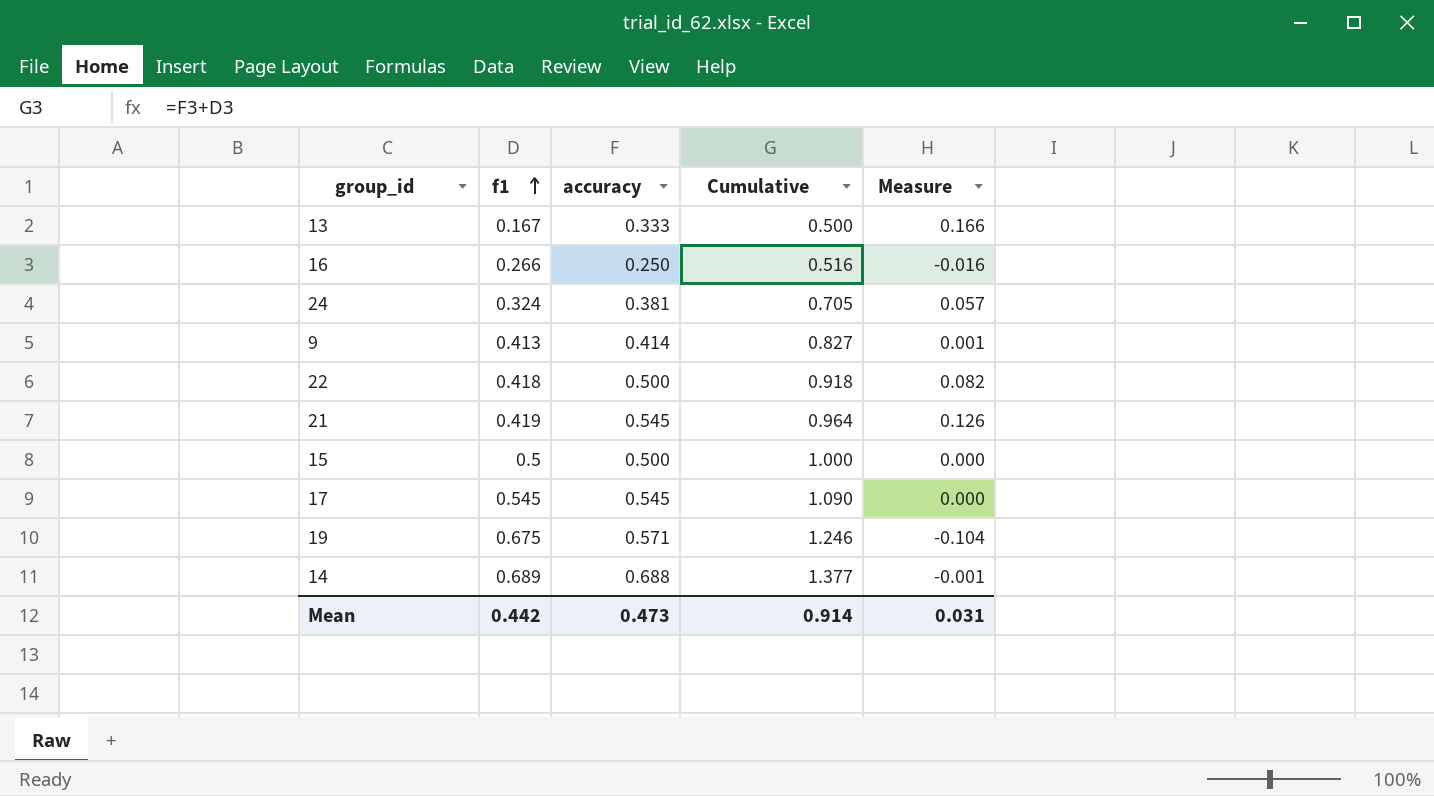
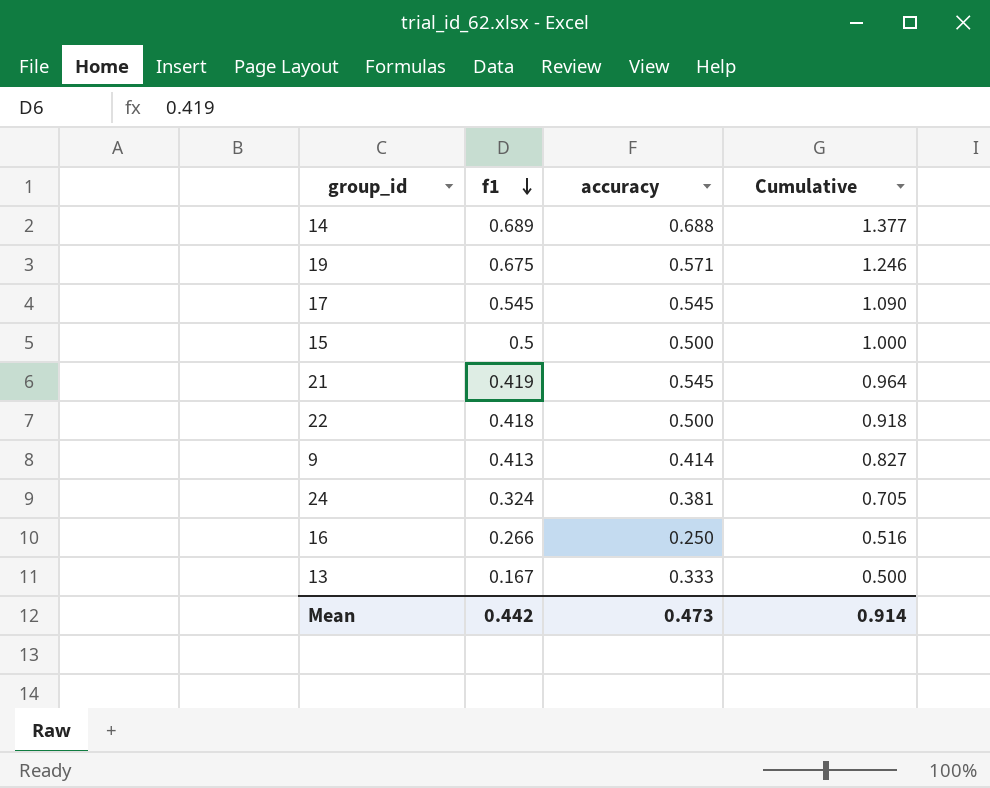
row order: f1 ascending -> f1 descending
column Measure | formula: [accuracy] - [f1] -> none

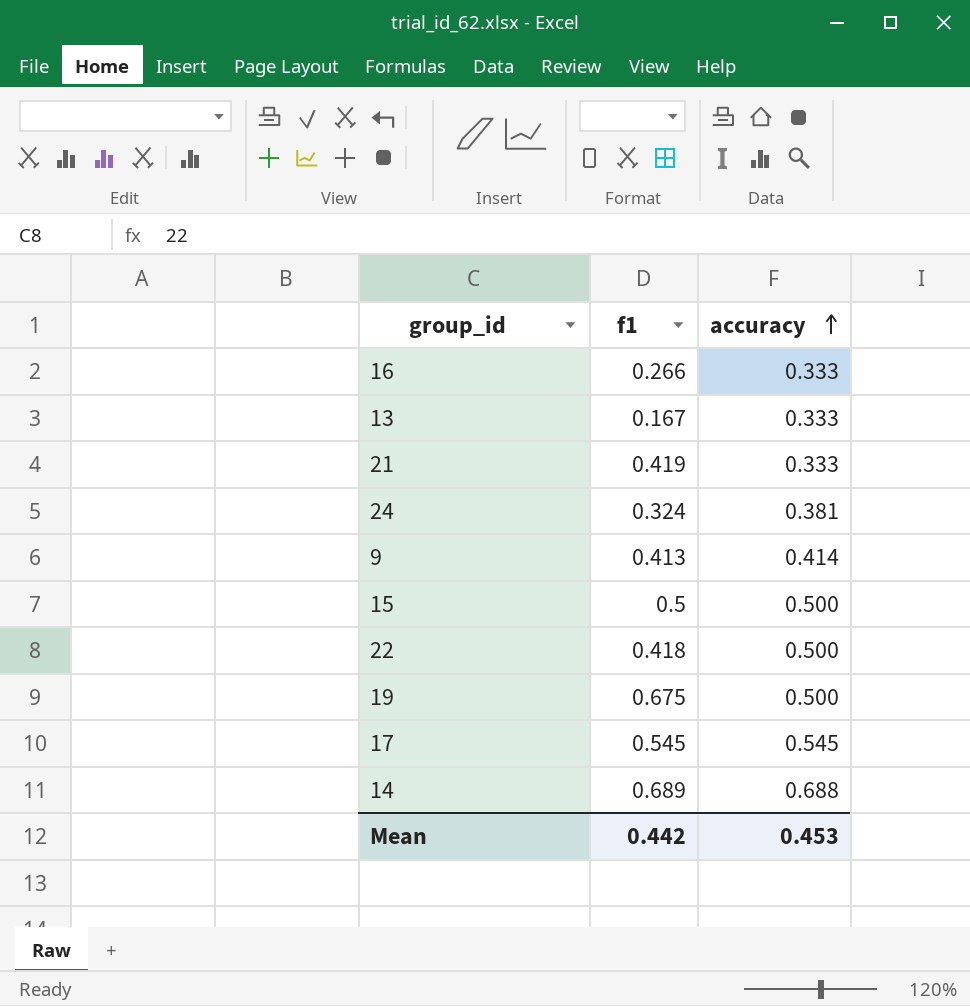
row order: f1 descending -> accuracy ascending
column Cumulative | formula: [f1] + [accuracy] -> none
16 | accuracy: 0.250 -> 0.333
21 | accuracy: 0.545 -> 0.333
19 | accuracy: 0.571 -> 0.500
Mean | accuracy: 0.473 -> 0.453

